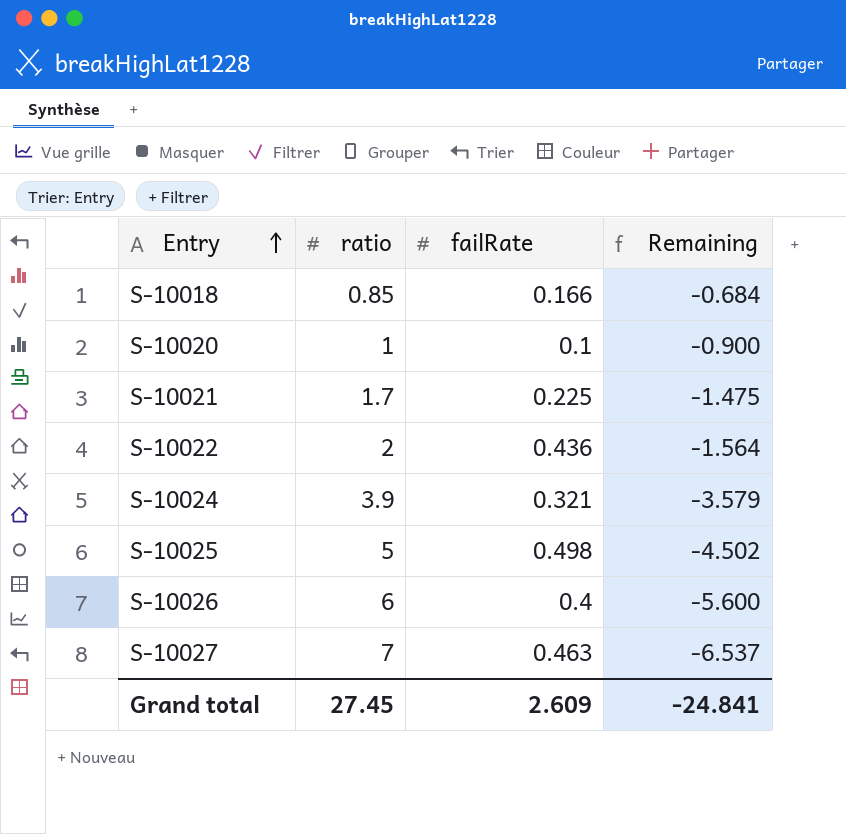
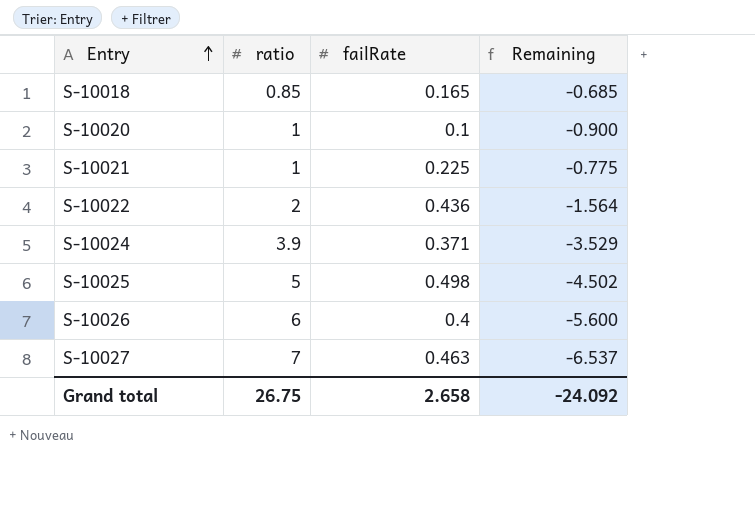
S-10018 | failRate: 0.166 -> 0.165
S-10018 | Remaining: -0.684 -> -0.685
S-10021 | ratio: 1.7 -> 1
S-10021 | Remaining: -1.475 -> -0.775
S-10024 | failRate: 0.321 -> 0.371
S-10024 | Remaining: -3.579 -> -3.529
Grand total | ratio: 27.45 -> 26.75
Grand total | failRate: 2.609 -> 2.658
Grand total | Remaining: -24.841 -> -24.092

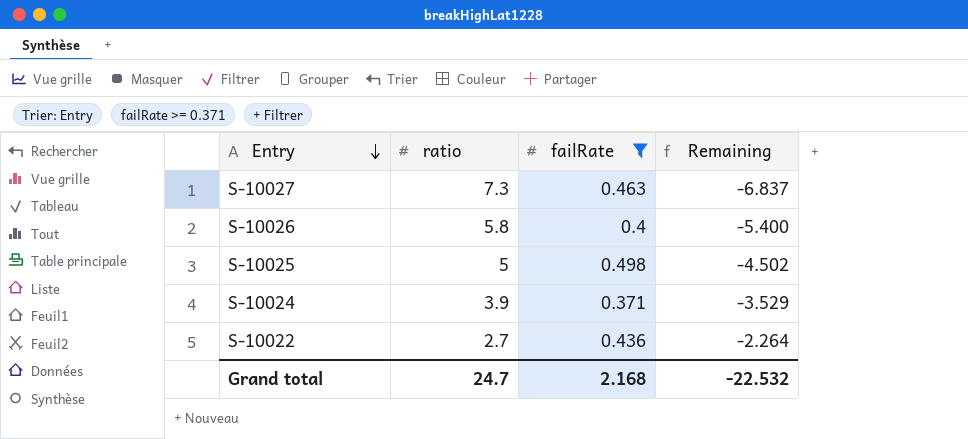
filter: none -> failRate >= 0.371
row order: Entry ascending -> Entry descending
S-10027 | ratio: 7 -> 7.3
S-10027 | Remaining: -6.537 -> -6.837
S-10026 | ratio: 6 -> 5.8
S-10026 | Remaining: -5.600 -> -5.400
S-10022 | ratio: 2 -> 2.7
S-10022 | Remaining: -1.564 -> -2.264
Grand total | ratio: 26.75 -> 24.7
Grand total | failRate: 2.658 -> 2.168
Grand total | Remaining: -24.092 -> -22.532

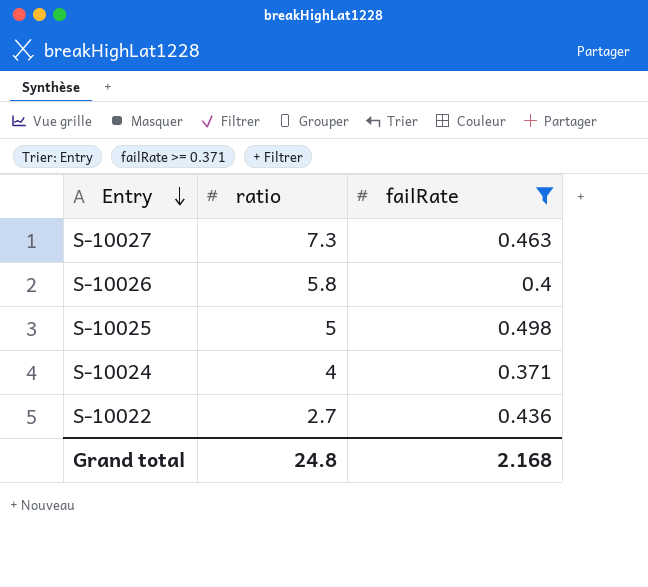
column Remaining | formula: [failRate] - [ratio] -> none
S-10024 | ratio: 3.9 -> 4
Grand total | ratio: 24.7 -> 24.8

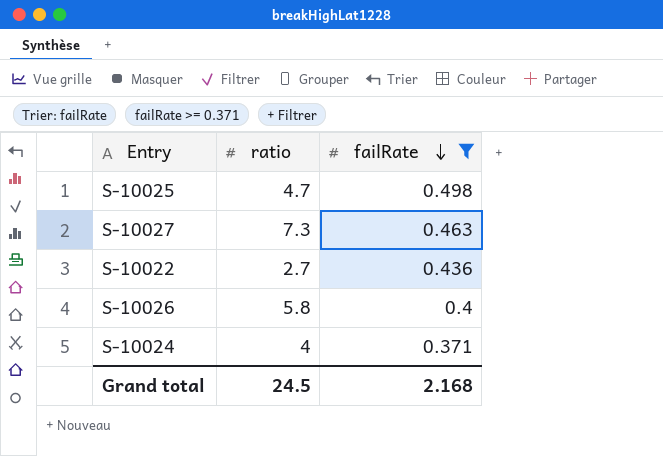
row order: Entry descending -> failRate descending
S-10025 | ratio: 5 -> 4.7
Grand total | ratio: 24.8 -> 24.5

